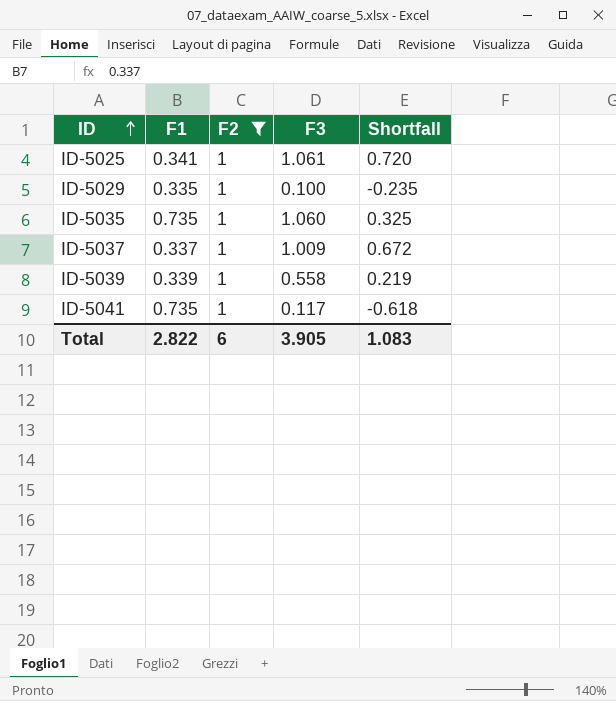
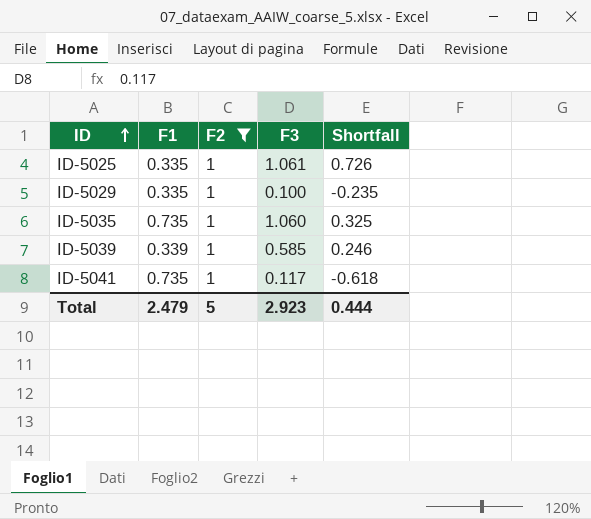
row ID-5037: 0.337 | 1 | 1.009 | 0.672 -> none
ID-5025 | F1: 0.341 -> 0.335
ID-5025 | Shortfall: 0.720 -> 0.726
ID-5039 | F3: 0.558 -> 0.585
ID-5039 | Shortfall: 0.219 -> 0.246
Total | F1: 2.822 -> 2.479
Total | F2: 6 -> 5
Total | F3: 3.905 -> 2.923
Total | Shortfall: 1.083 -> 0.444

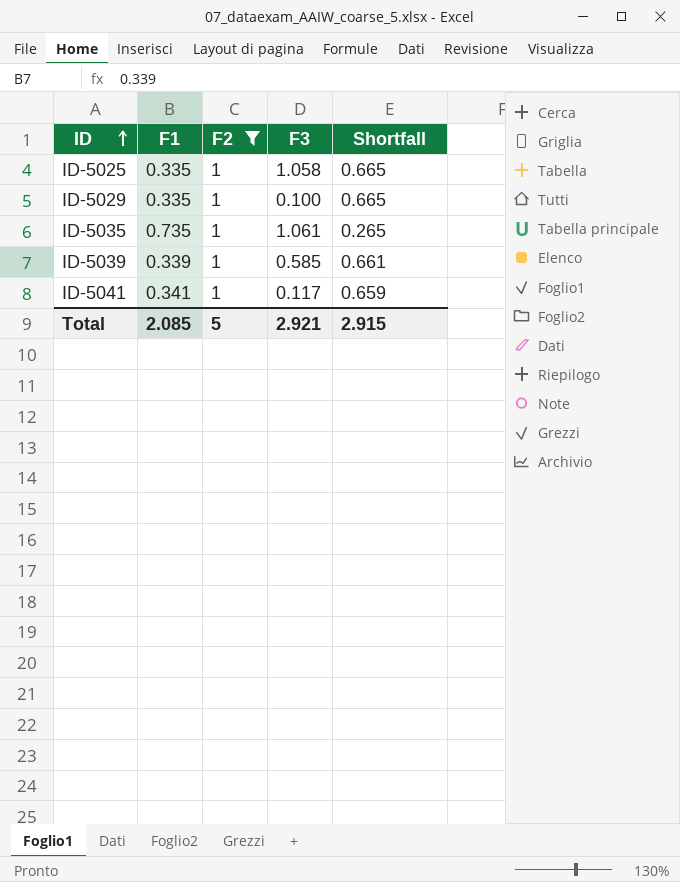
column Shortfall | formula: [F3] - [F1] -> [F2] - [F1]
ID-5025 | F3: 1.061 -> 1.058
ID-5035 | F3: 1.060 -> 1.061
ID-5041 | F1: 0.735 -> 0.341
Total | F1: 2.479 -> 2.085
Total | F3: 2.923 -> 2.921
Total | Shortfall: 0.444 -> 2.915

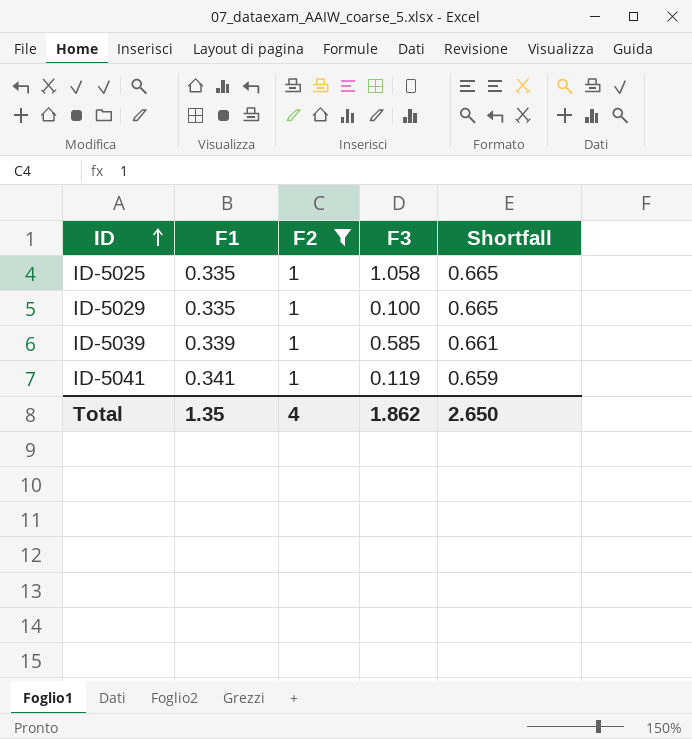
row ID-5035: 0.735 | 1 | 1.061 | 0.265 -> none
ID-5041 | F3: 0.117 -> 0.119
Total | F1: 2.085 -> 1.35
Total | F2: 5 -> 4
Total | F3: 2.921 -> 1.862
Total | Shortfall: 2.915 -> 2.650

